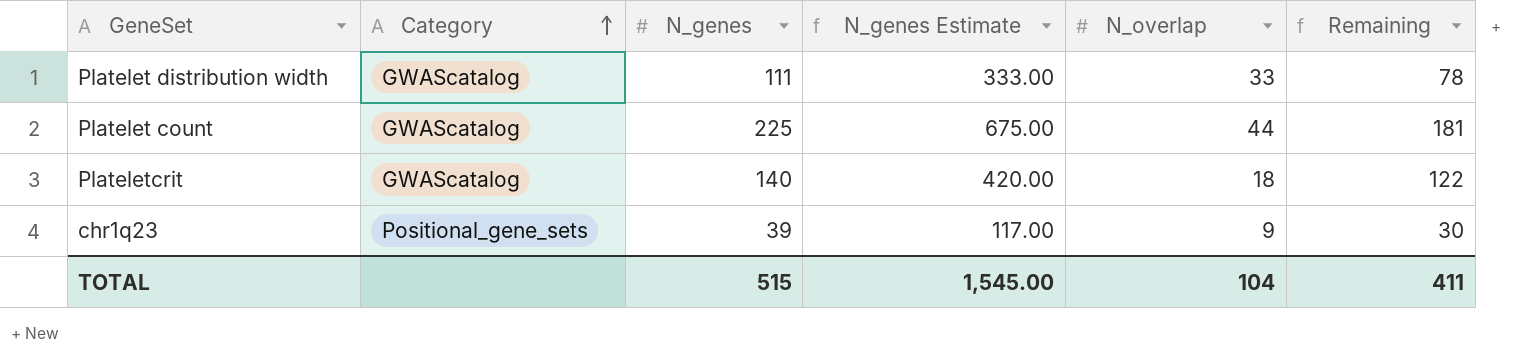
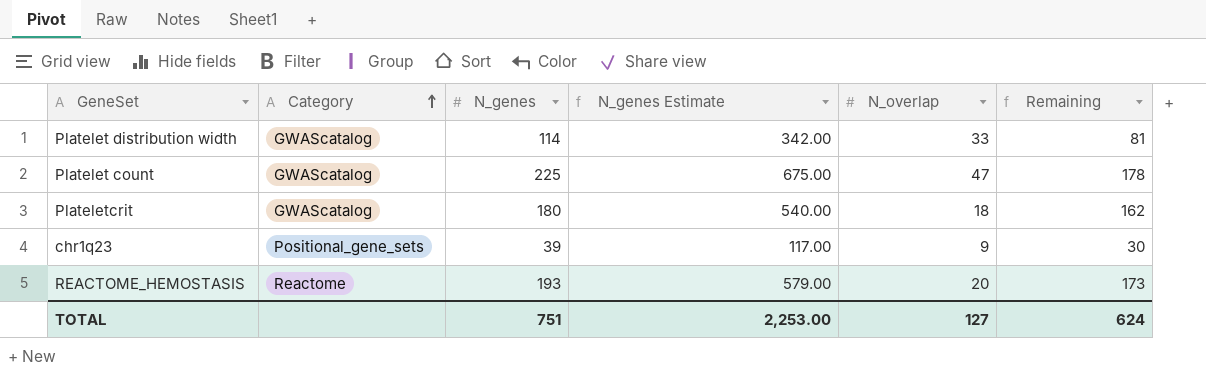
Platelet distribution width | N_genes: 111 -> 114
Platelet distribution width | N_genes Estimate: 333.00 -> 342.00
Platelet distribution width | Remaining: 78 -> 81
Platelet count | N_overlap: 44 -> 47
Platelet count | Remaining: 181 -> 178
Plateletcrit | N_genes: 140 -> 180
Plateletcrit | N_genes Estimate: 420.00 -> 540.00
Plateletcrit | Remaining: 122 -> 162
row REACTOME_HEMOSTASIS: none -> Reactome | 193 | 579.00 | 20 | 173
TOTAL | N_genes: 515 -> 751
TOTAL | N_genes Estimate: 1,545.00 -> 2,253.00
TOTAL | N_overlap: 104 -> 127
TOTAL | Remaining: 411 -> 624

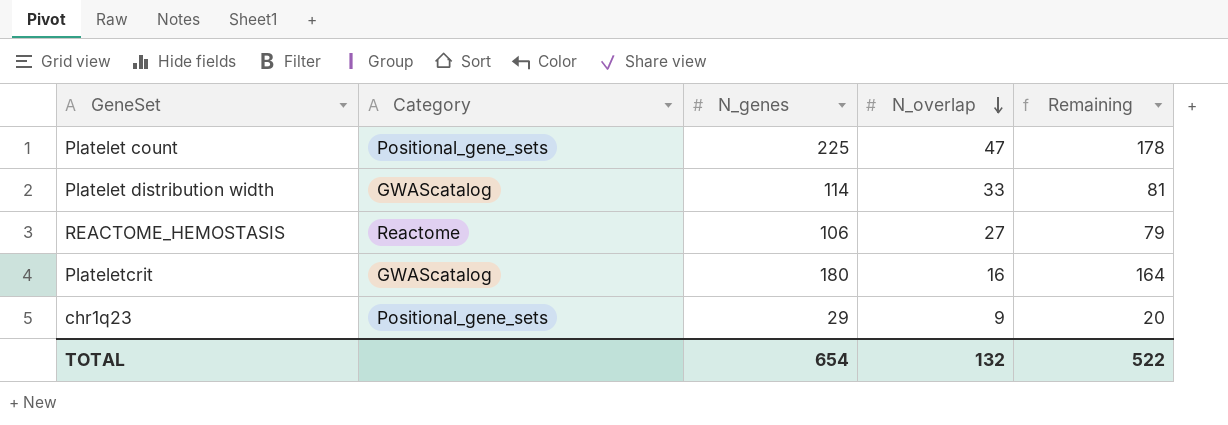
row order: Category ascending -> N_overlap descending
column N_genes Estimate | formula: [N_genes] * 3 -> none
Platelet count | Category: GWAScatalog -> Positional_gene_sets
REACTOME_HEMOSTASIS | N_genes: 193 -> 106
REACTOME_HEMOSTASIS | N_overlap: 20 -> 27
REACTOME_HEMOSTASIS | Remaining: 173 -> 79
Plateletcrit | N_overlap: 18 -> 16
Plateletcrit | Remaining: 162 -> 164
chr1q23 | N_genes: 39 -> 29
chr1q23 | Remaining: 30 -> 20
TOTAL | N_genes: 751 -> 654
TOTAL | N_overlap: 127 -> 132
TOTAL | Remaining: 624 -> 522

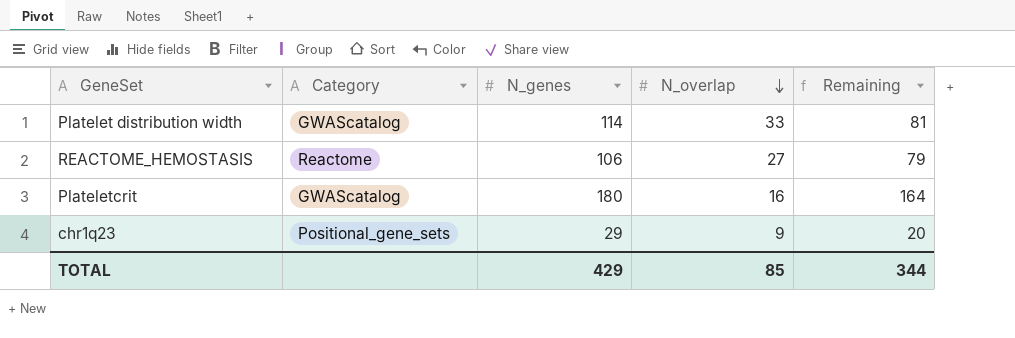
row Platelet count: Positional_gene_sets | 225 | 47 | 178 -> none
TOTAL | N_genes: 654 -> 429
TOTAL | N_overlap: 132 -> 85
TOTAL | Remaining: 522 -> 344

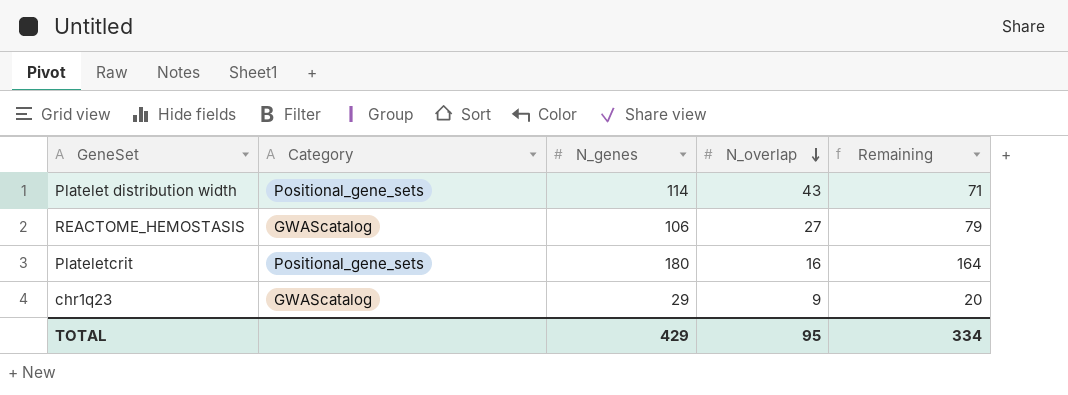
Platelet distribution width | Category: GWAScatalog -> Positional_gene_sets
Platelet distribution width | N_overlap: 33 -> 43
Platelet distribution width | Remaining: 81 -> 71
REACTOME_HEMOSTASIS | Category: Reactome -> GWAScatalog
Plateletcrit | Category: GWAScatalog -> Positional_gene_sets
chr1q23 | Category: Positional_gene_sets -> GWAScatalog
TOTAL | N_overlap: 85 -> 95
TOTAL | Remaining: 344 -> 334

